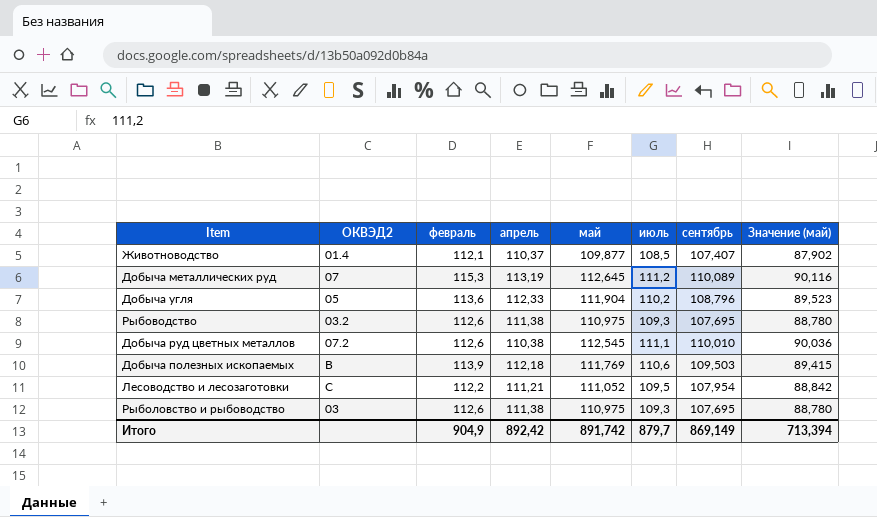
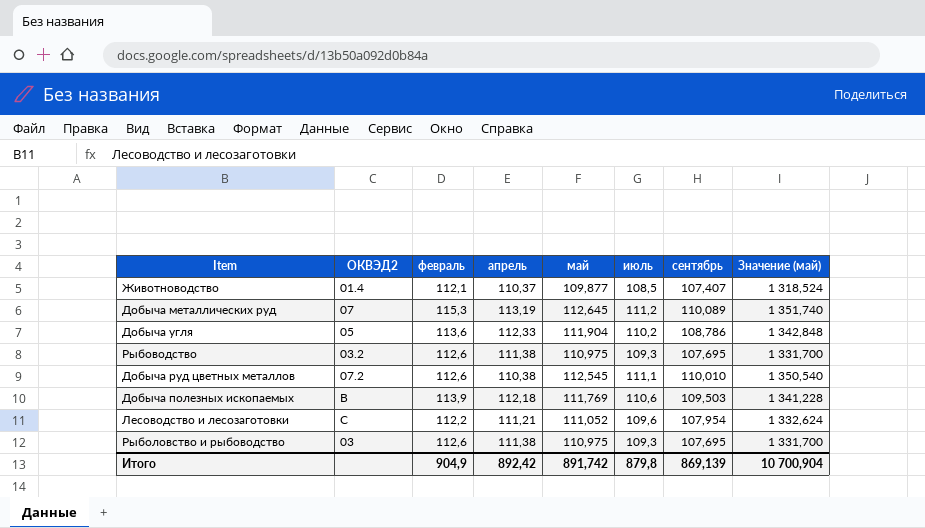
column Значение (май) | formula: [май] * 0,8 -> [май] * 12
Добыча угля | сентябрь: 108,796 -> 108,786
Лесоводство и лесозаготовки | июль: 109,5 -> 109,6
Итого | июль: 879,7 -> 879,8
Итого | сентябрь: 869,149 -> 869,139
Итого | Значение (май): 713,394 -> 10 700,904

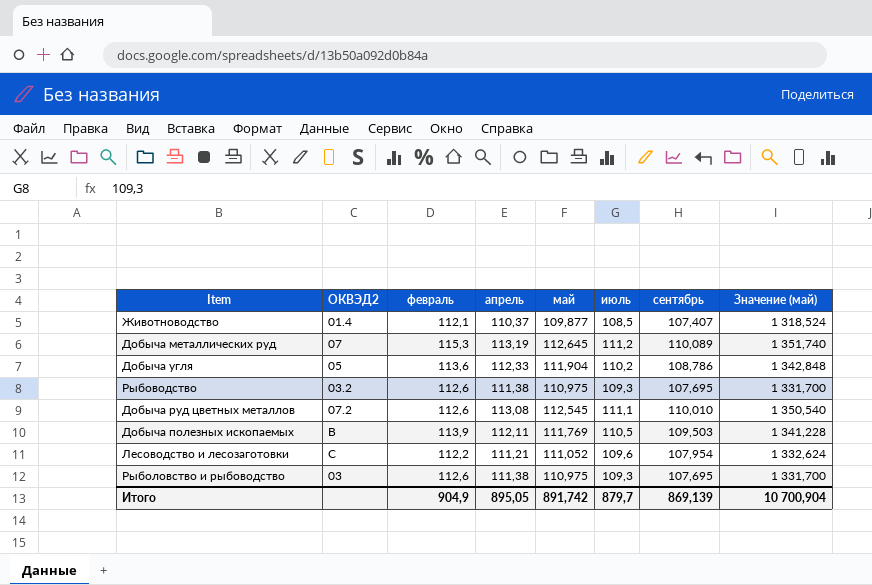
Добыча руд цветных металлов | апрель: 110,38 -> 113,08
Добыча полезных ископаемых | апрель: 112,18 -> 112,11
Добыча полезных ископаемых | июль: 110,6 -> 110,5
Итого | апрель: 892,42 -> 895,05
Итого | июль: 879,8 -> 879,7

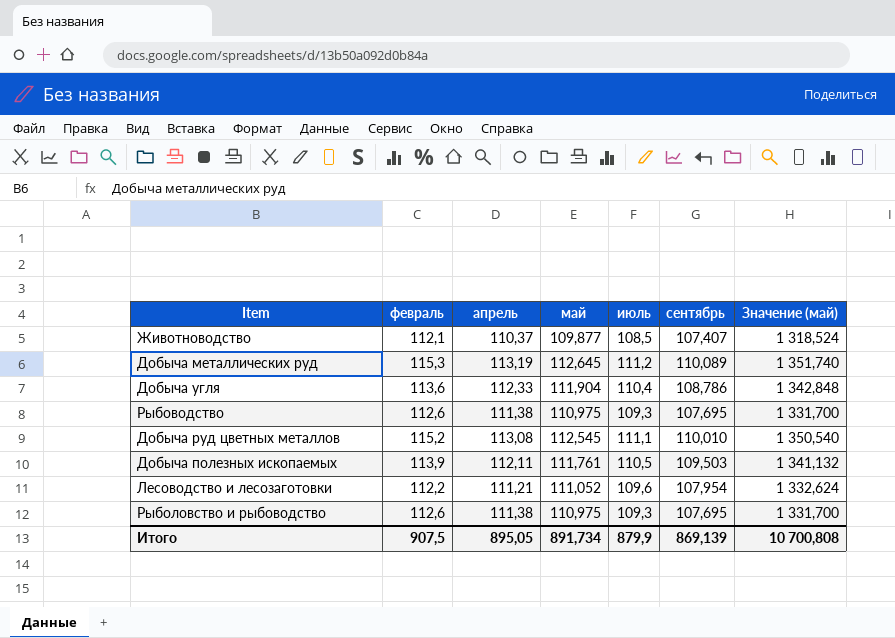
column ОКВЭД2 | position: 2 -> none
Добыча угля | июль: 110,2 -> 110,4
Добыча руд цветных металлов | февраль: 112,6 -> 115,2
Добыча полезных ископаемых | май: 111,769 -> 111,761
Добыча полезных ископаемых | Значение (май): 1 341,228 -> 1 341,132
Итого | февраль: 904,9 -> 907,5
Итого | май: 891,742 -> 891,734
Итого | июль: 879,7 -> 879,9
Итого | Значение (май): 10 700,904 -> 10 700,808

